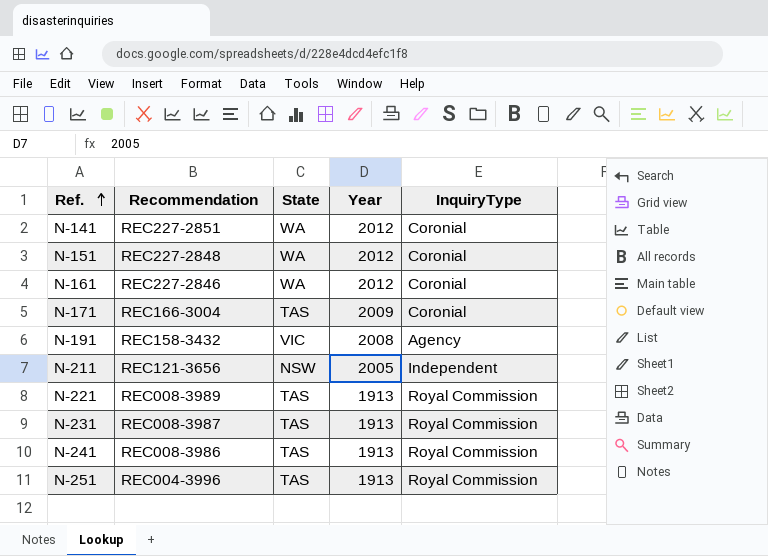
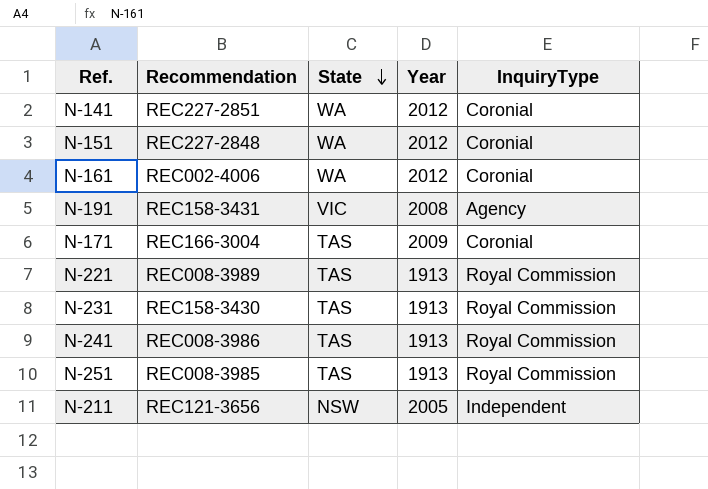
row order: Ref. ascending -> State descending
N-161 | Recommendation: REC227-2846 -> REC002-4006
N-191 | Recommendation: REC158-3432 -> REC158-3431
N-231 | Recommendation: REC008-3987 -> REC158-3430
N-251 | Recommendation: REC004-3996 -> REC008-3985

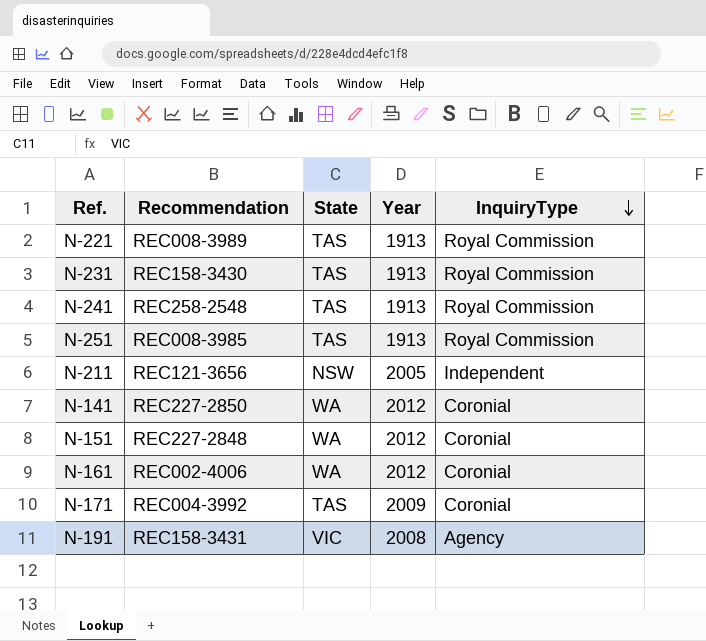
row order: State descending -> InquiryType descending
N-241 | Recommendation: REC008-3986 -> REC258-2548
N-141 | Recommendation: REC227-2851 -> REC227-2850
N-171 | Recommendation: REC166-3004 -> REC004-3992

